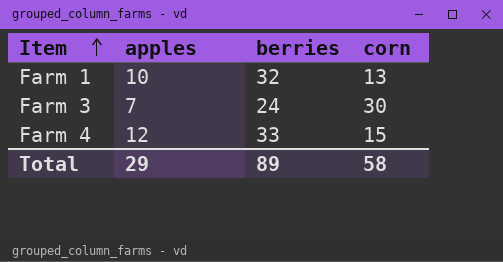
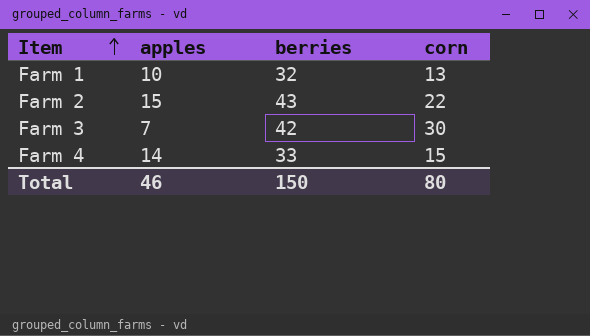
row Farm 2: none -> 15 | 43 | 22
Farm 3 | berries: 24 -> 42
Farm 4 | apples: 12 -> 14
Total | apples: 29 -> 46
Total | berries: 89 -> 150
Total | corn: 58 -> 80

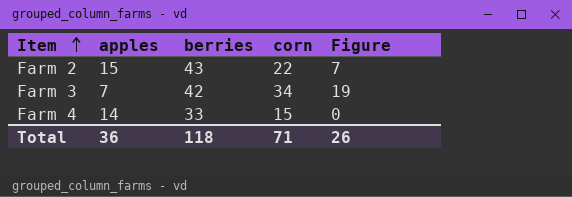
column Figure | formula: none -> [corn] - 15
row Farm 1: 10 | 32 | 13 -> none
Farm 3 | corn: 30 -> 34
Total | apples: 46 -> 36
Total | berries: 150 -> 118
Total | corn: 80 -> 71

